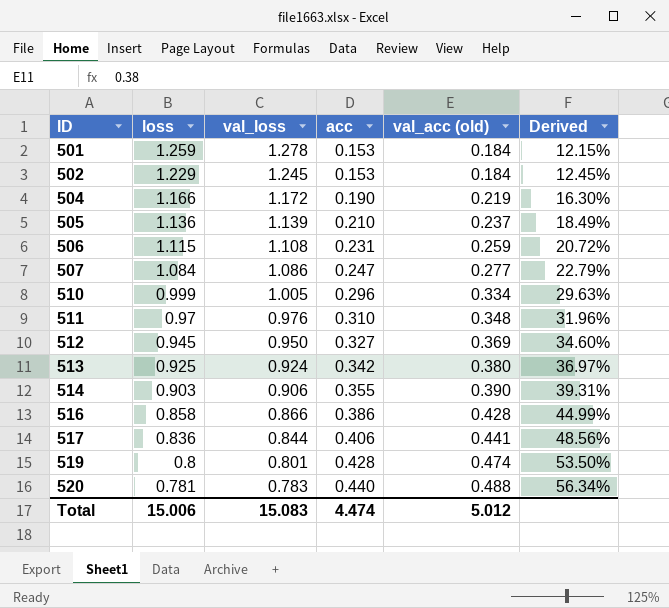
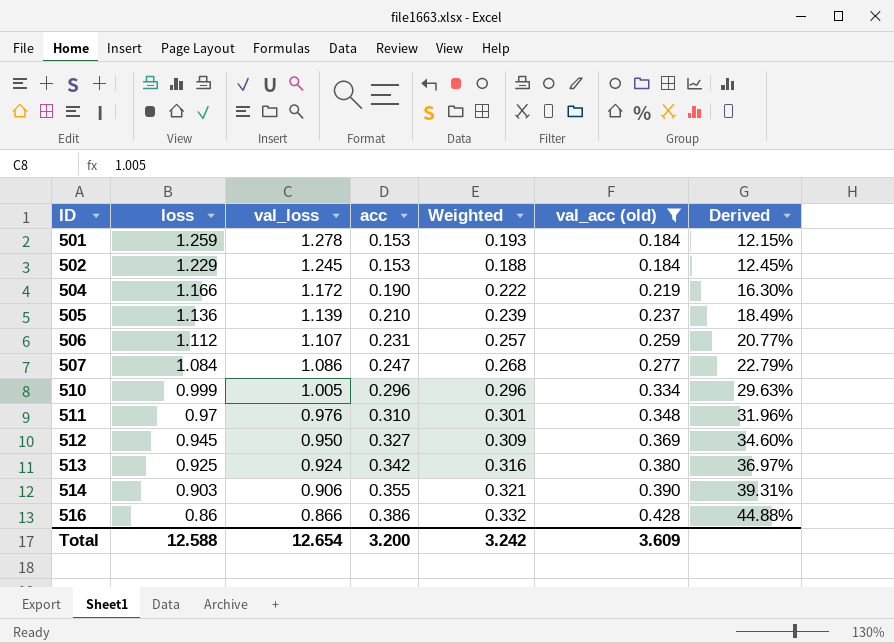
filter: none -> val_acc (old) <= 0.428
column Weighted | formula: none -> [loss] * [acc]
506 | loss: 1.115 -> 1.112
506 | val_loss: 1.108 -> 1.107
506 | Derived: 20.72% -> 20.77%
516 | loss: 0.858 -> 0.86
516 | Derived: 44.99% -> 44.88%
Total | loss: 15.006 -> 12.588
Total | val_loss: 15.083 -> 12.654
Total | acc: 4.474 -> 3.200
Total | val_acc (old): 5.012 -> 3.609

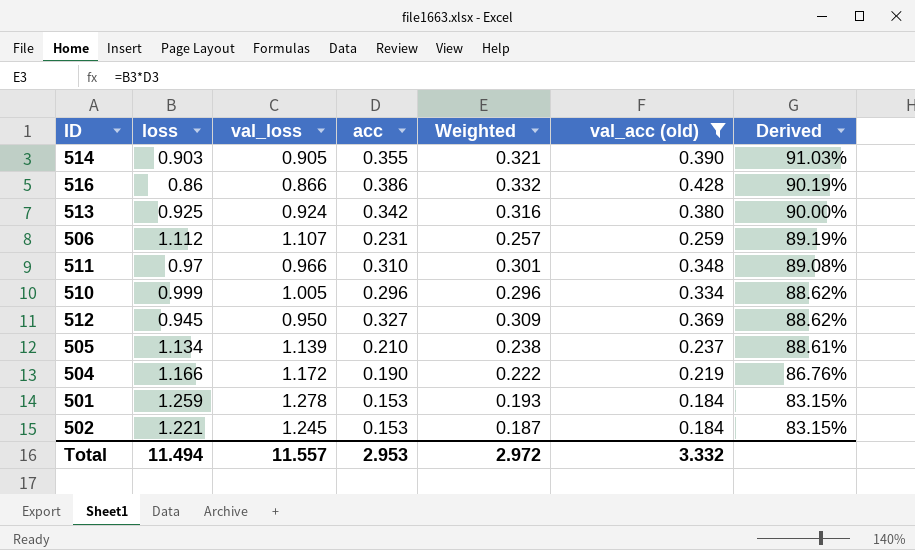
row order: ID ascending -> Derived descending
column Derived | formula: [acc] / [loss] -> [acc] / [val_acc (old)]
row 507: 1.084 | 1.086 | 0.247 | 0.268 | 0.277 | 22.79% -> none
514 | val_loss: 0.906 -> 0.905
511 | val_loss: 0.976 -> 0.966
505 | loss: 1.136 -> 1.134
505 | Weighted: 0.239 -> 0.238
502 | loss: 1.229 -> 1.221
502 | Weighted: 0.188 -> 0.187
Total | loss: 12.588 -> 11.494
Total | val_loss: 12.654 -> 11.557
Total | acc: 3.200 -> 2.953
Total | Weighted: 3.242 -> 2.972
Total | val_acc (old): 3.609 -> 3.332

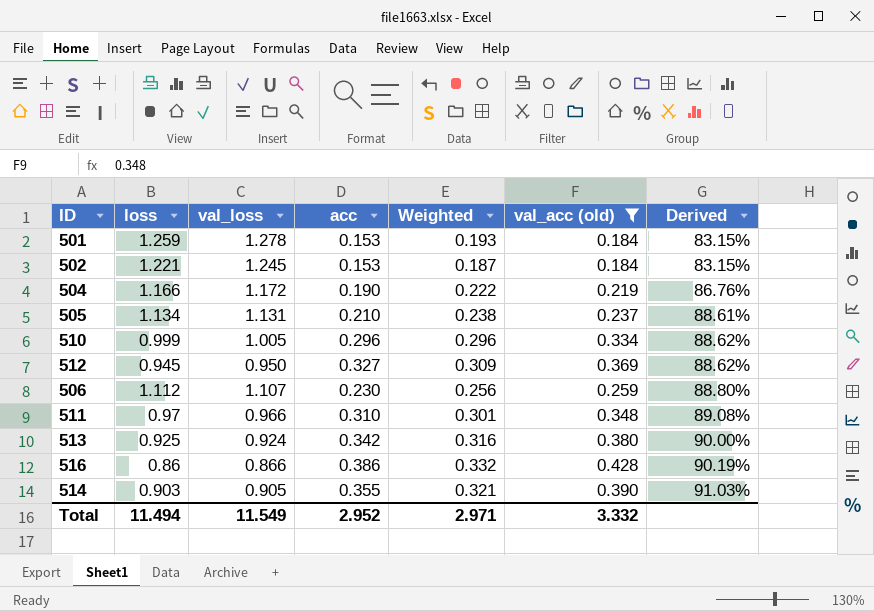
row order: Derived descending -> Derived ascending
505 | val_loss: 1.139 -> 1.131
506 | acc: 0.231 -> 0.230
506 | Weighted: 0.257 -> 0.256
506 | Derived: 89.19% -> 88.80%
Total | val_loss: 11.557 -> 11.549
Total | acc: 2.953 -> 2.952
Total | Weighted: 2.972 -> 2.971

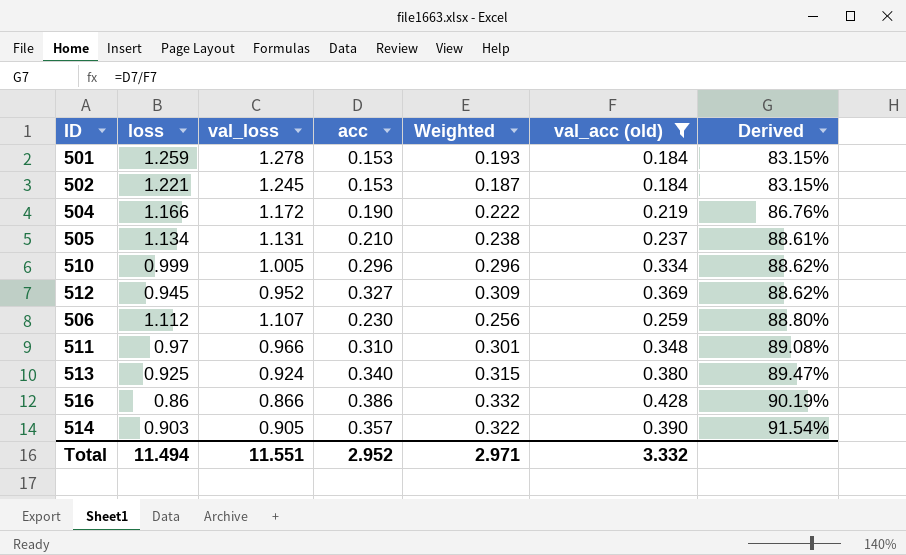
512 | val_loss: 0.950 -> 0.952
513 | acc: 0.342 -> 0.340
513 | Weighted: 0.316 -> 0.315
513 | Derived: 90.00% -> 89.47%
514 | acc: 0.355 -> 0.357
514 | Weighted: 0.321 -> 0.322
514 | Derived: 91.03% -> 91.54%
Total | val_loss: 11.549 -> 11.551

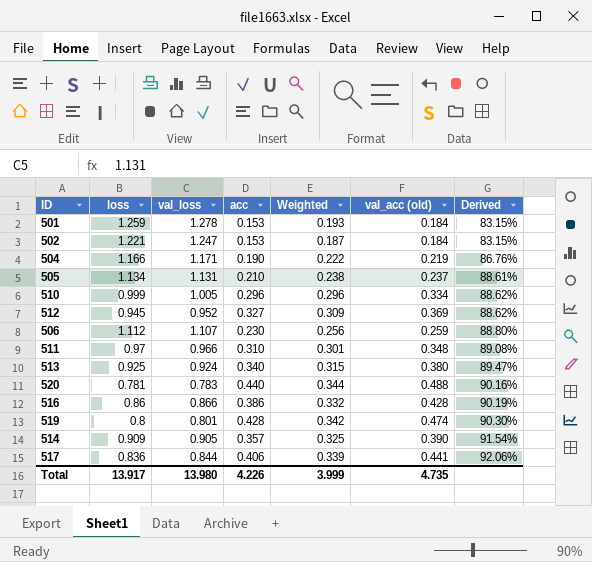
filter: val_acc (old) <= 0.428 -> none
502 | val_loss: 1.245 -> 1.247
504 | val_loss: 1.172 -> 1.171
514 | loss: 0.903 -> 0.909
514 | Weighted: 0.322 -> 0.325
Total | loss: 11.494 -> 13.917
Total | val_loss: 11.551 -> 13.980
Total | acc: 2.952 -> 4.226
Total | Weighted: 2.971 -> 3.999
Total | val_acc (old): 3.332 -> 4.735

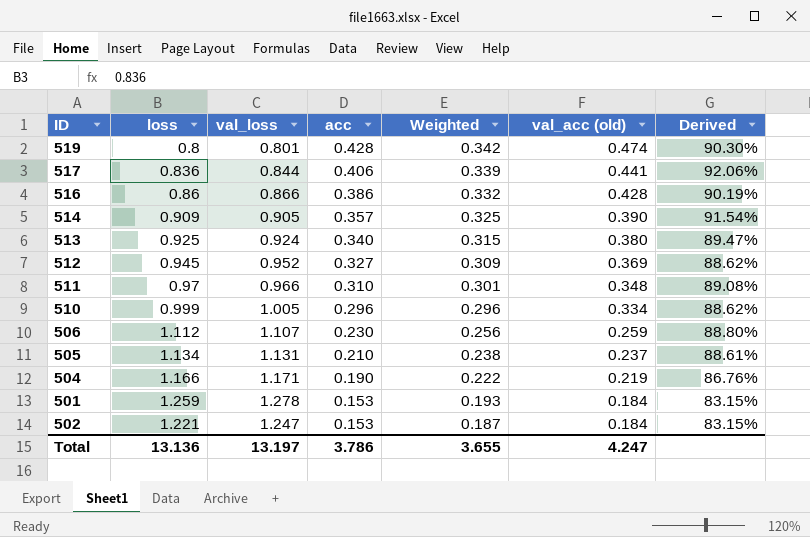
row order: Derived ascending -> acc descending
row 520: 0.781 | 0.783 | 0.440 | 0.344 | 0.488 | 90.16% -> none
Total | loss: 13.917 -> 13.136
Total | val_loss: 13.980 -> 13.197
Total | acc: 4.226 -> 3.786
Total | Weighted: 3.999 -> 3.655
Total | val_acc (old): 4.735 -> 4.247

